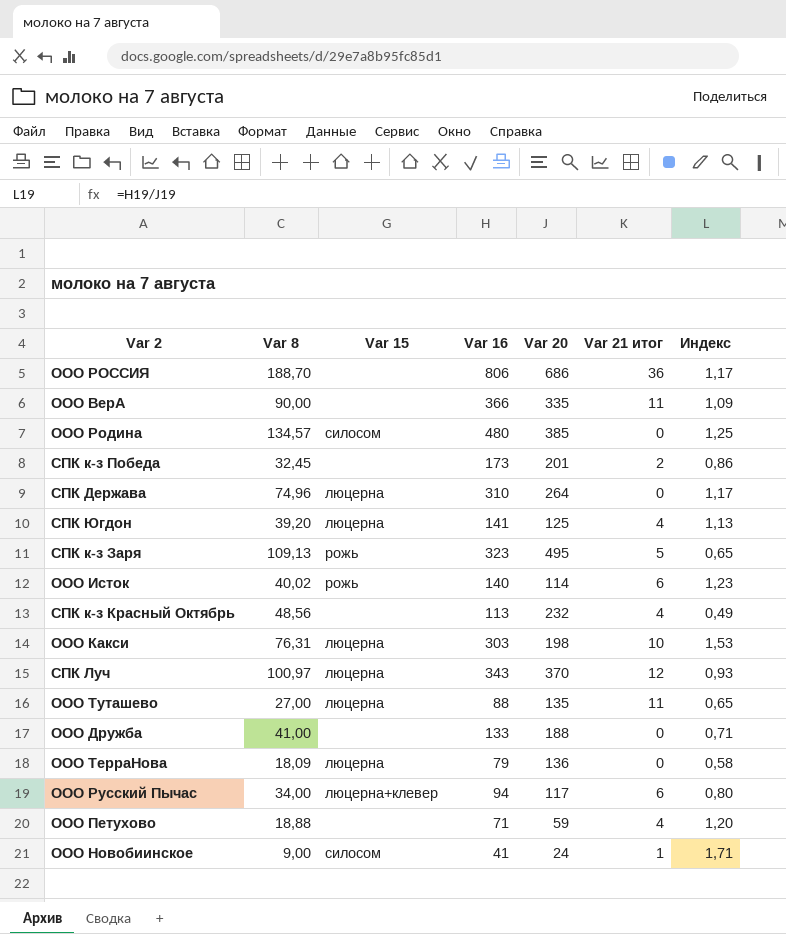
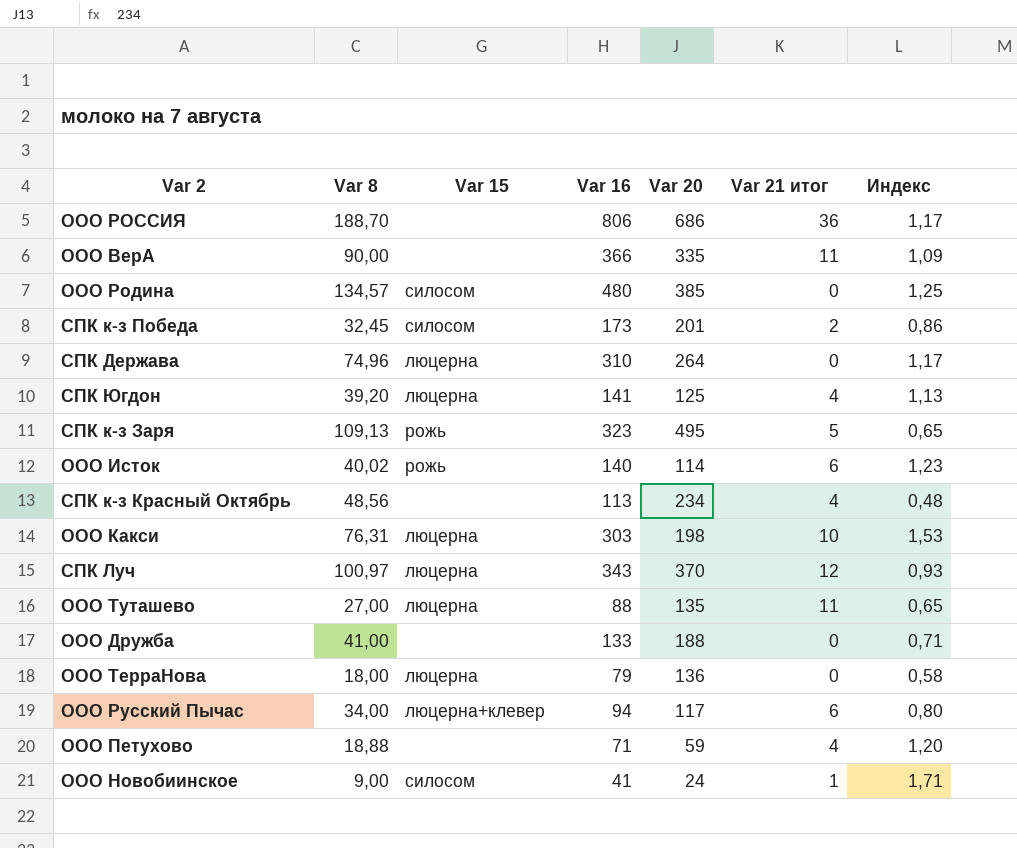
СПК к-з Победа | Var 15: none -> силосом
СПК к-з Красный Октябрь | Var 20: 232 -> 234
СПК к-з Красный Октябрь | Индекс: 0,49 -> 0,48
ООО ТерраНова | Var 8: 18,09 -> 18,00

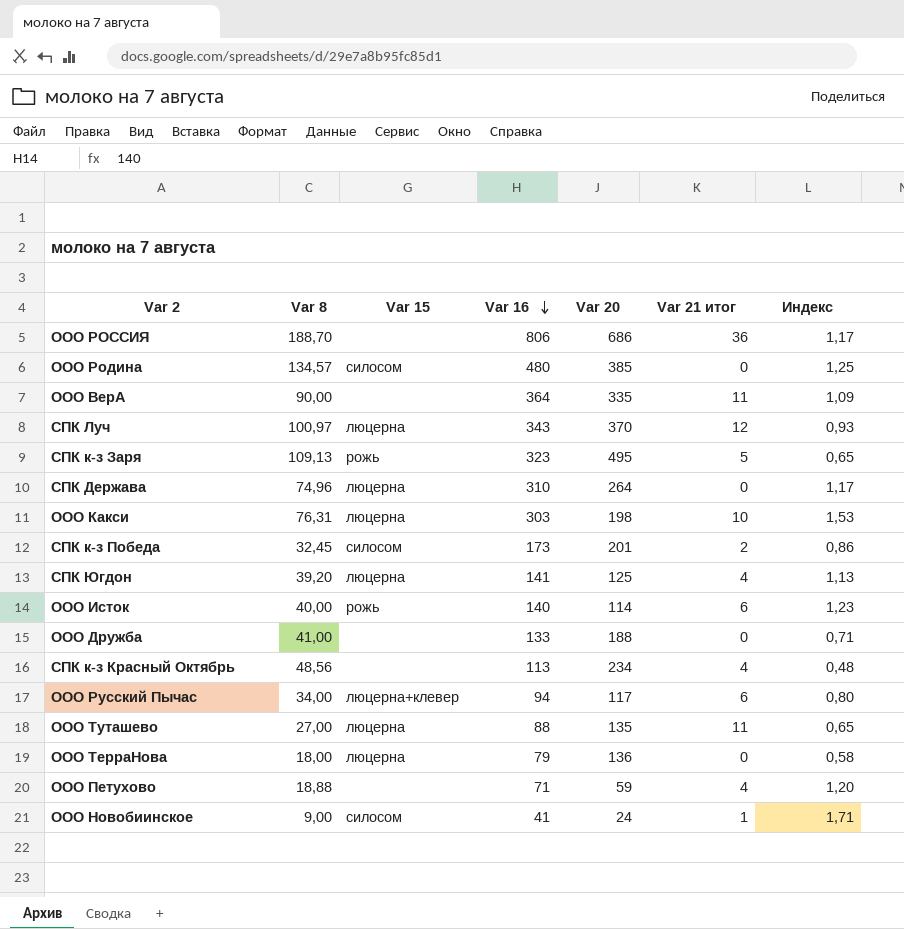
row order: none -> Var 16 descending
ООО ВерА | Var 16: 366 -> 364
ООО Исток | Var 8: 40,02 -> 40,00

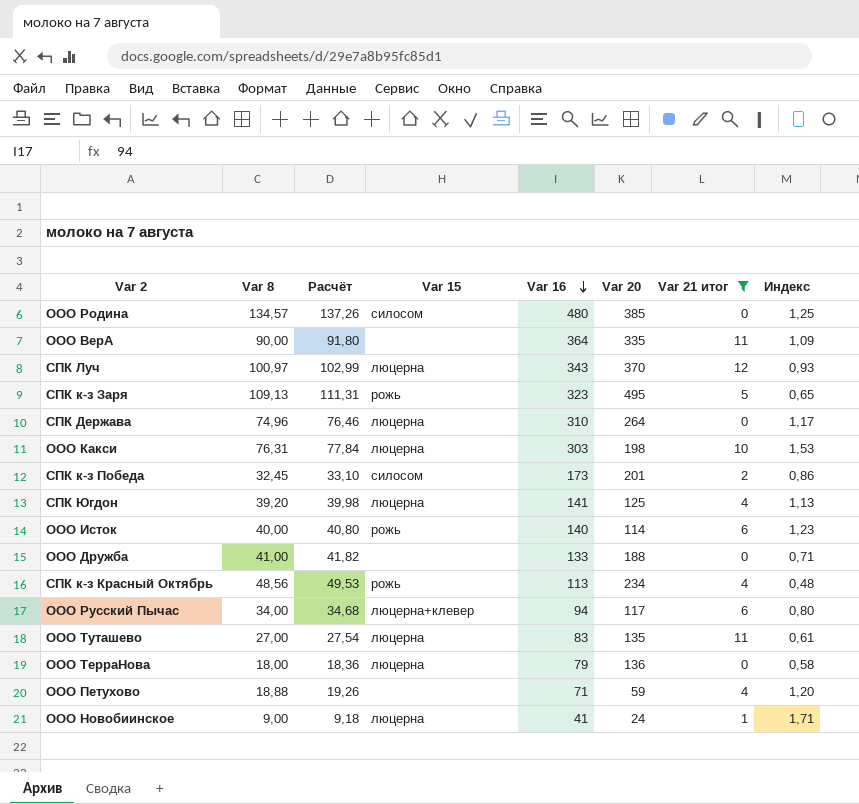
filter: none -> Var 21 итог != 36
column Расчёт | formula: none -> [Var 8] * 1,02
СПК к-з Красный Октябрь | Var 15: none -> рожь
ООО Туташево | Var 16: 88 -> 83
ООО Туташево | Индекс: 0,65 -> 0,61
ООО Новобиинское | Var 15: силосом -> люцерна

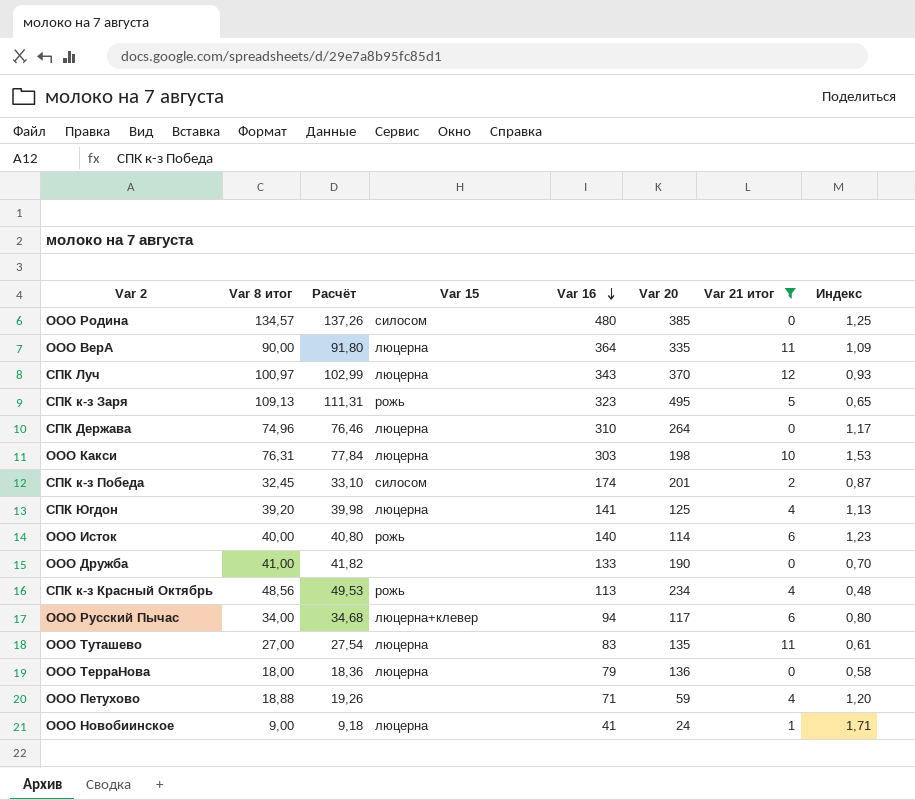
column name: Var 8 -> Var 8 итог
ООО ВерА | Var 15: none -> люцерна
СПК к-з Победа | Var 16: 173 -> 174
СПК к-з Победа | Индекс: 0,86 -> 0,87
ООО Дружба | Var 20: 188 -> 190
ООО Дружба | Индекс: 0,71 -> 0,70

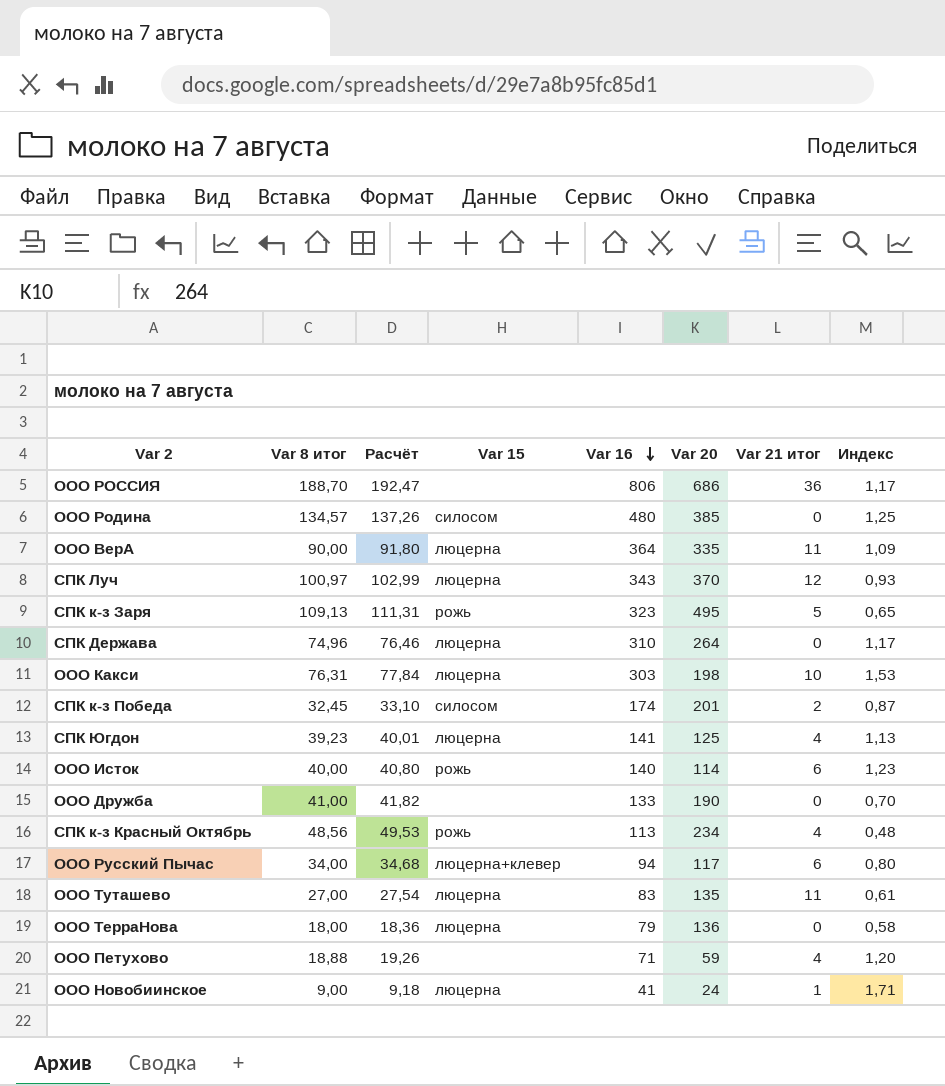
filter: Var 21 итог != 36 -> none
СПК Югдон | Var 8 итог: 39,20 -> 39,23
СПК Югдон | Расчёт: 39,98 -> 40,01

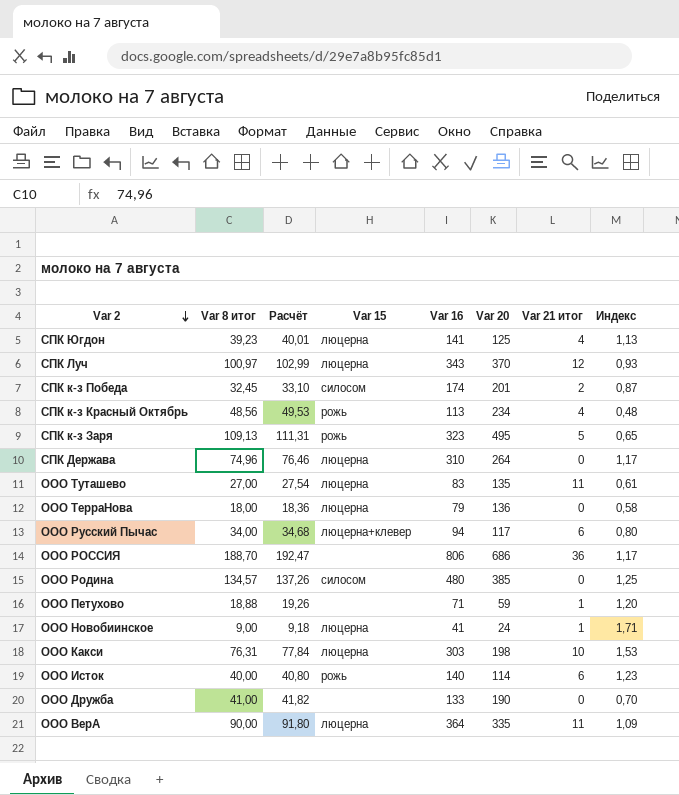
row order: Var 16 descending -> Var 2 descending
ООО Петухово | Var 21 итог: 4 -> 1

